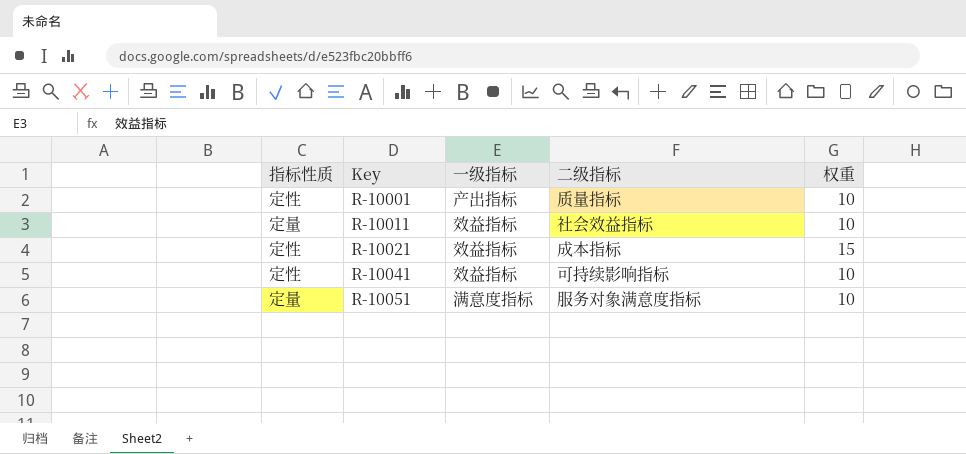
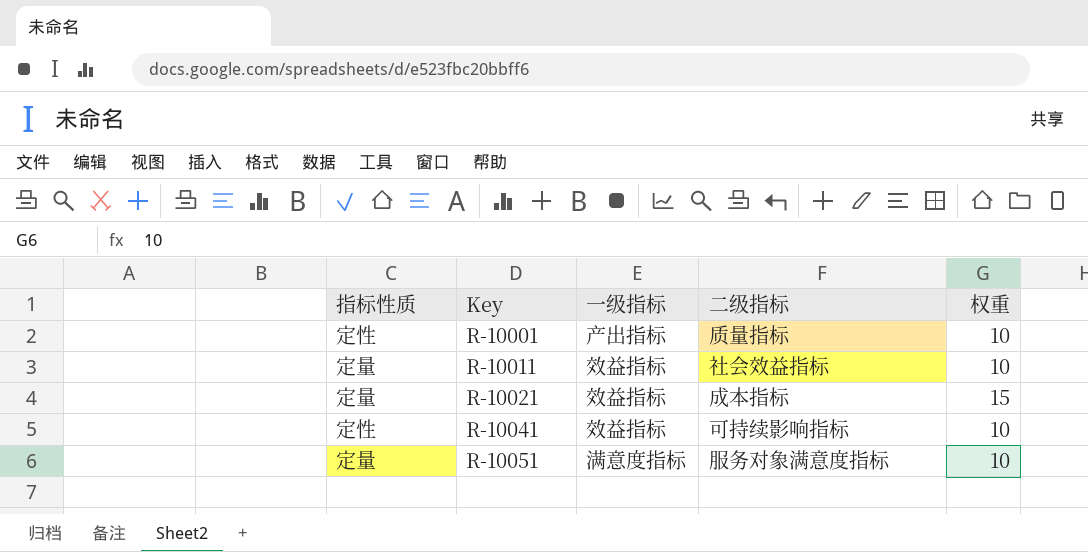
R-10021 | 指标性质: 定性 -> 定量

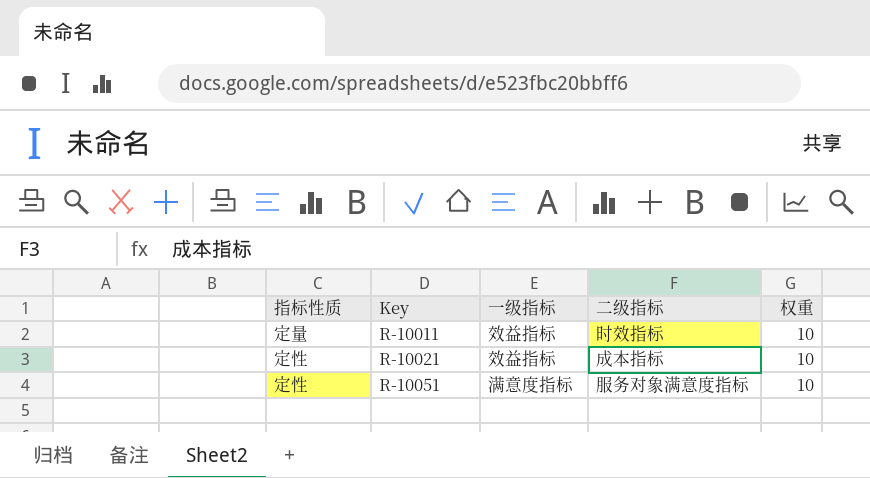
row R-10001: 定性 | 产出指标 | 质量指标 | 10 -> none
row R-10041: 定性 | 效益指标 | 可持续影响指标 | 10 -> none
R-10011 | 二级指标: 社会效益指标 -> 时效指标
R-10021 | 指标性质: 定量 -> 定性
R-10021 | 权重: 15 -> 10
R-10051 | 指标性质: 定量 -> 定性

